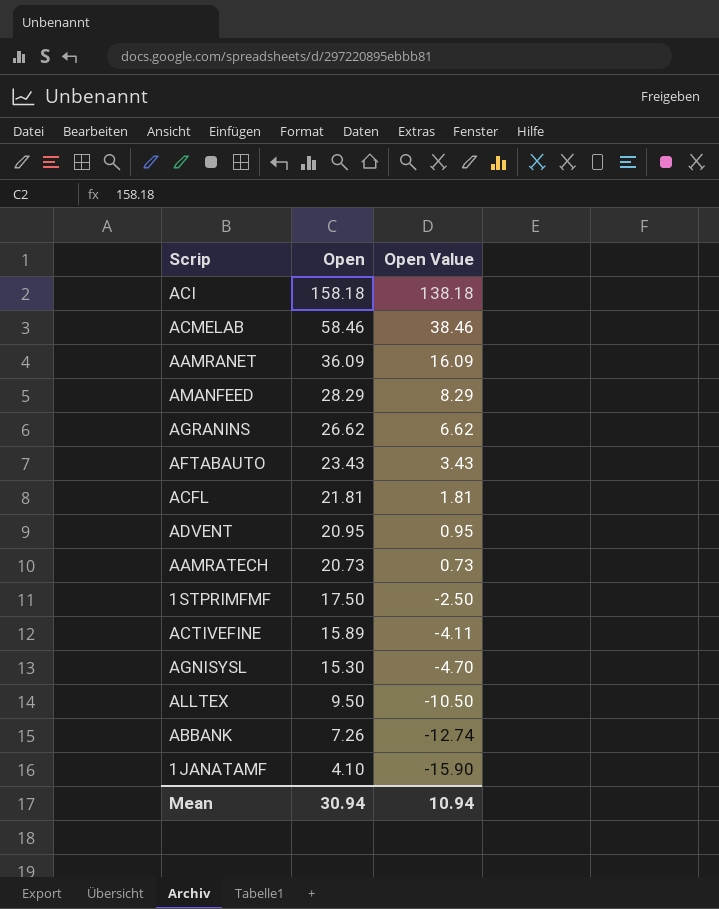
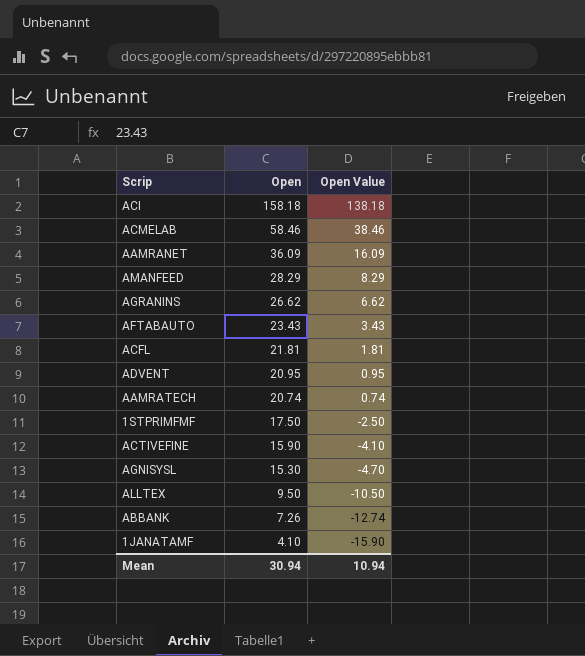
AAMRATECH | Open: 20.73 -> 20.74
AAMRATECH | Open Value: 0.73 -> 0.74
ACTIVEFINE | Open: 15.89 -> 15.90
ACTIVEFINE | Open Value: -4.11 -> -4.10

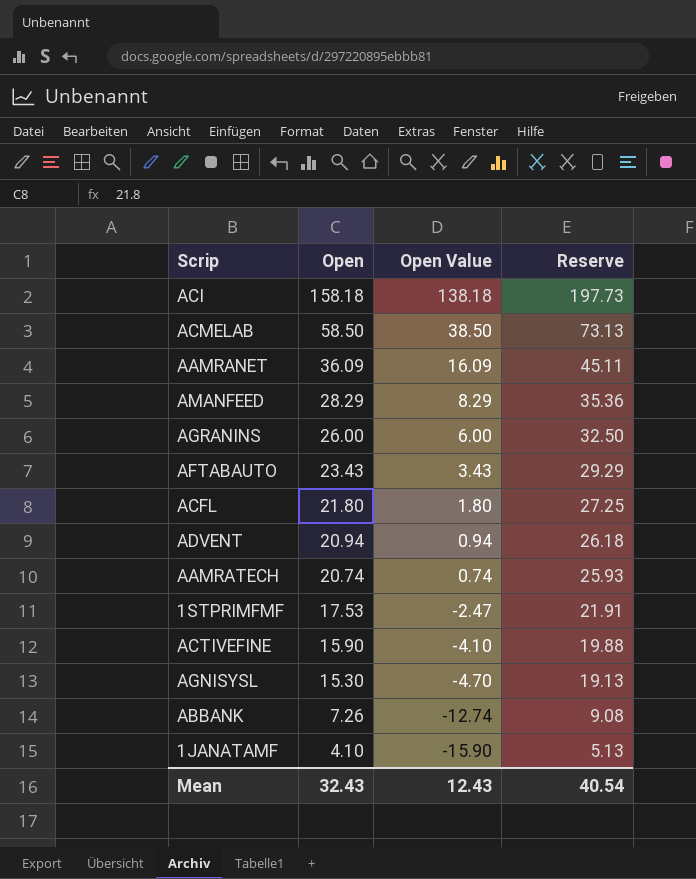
column Reserve | formula: none -> [Open] * 1.25
row ALLTEX: 9.50 | -10.50 -> none
ACMELAB | Open: 58.46 -> 58.50
ACMELAB | Open Value: 38.46 -> 38.50
AGRANINS | Open: 26.62 -> 26.00
AGRANINS | Open Value: 6.62 -> 6.00
ACFL | Open: 21.81 -> 21.80
ACFL | Open Value: 1.81 -> 1.80
ADVENT | Open: 20.95 -> 20.94
ADVENT | Open Value: 0.95 -> 0.94
1STPRIMFMF | Open: 17.50 -> 17.53
1STPRIMFMF | Open Value: -2.50 -> -2.47
Mean | Open: 30.94 -> 32.43
Mean | Open Value: 10.94 -> 12.43

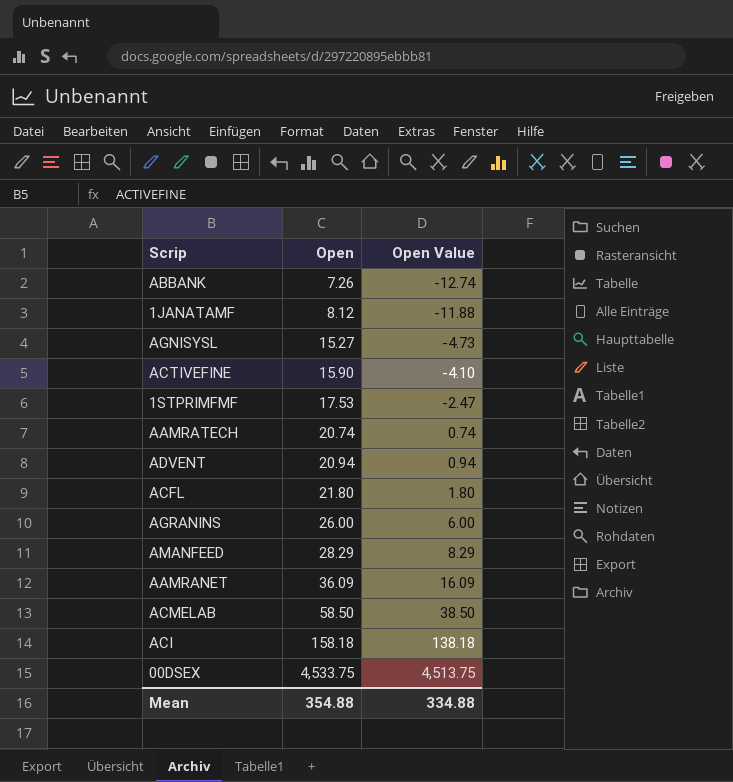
row order: Open descending -> Open ascending
column Reserve | formula: [Open] * 1.25 -> none
row AFTABAUTO: 23.43 | 3.43 | 29.29 -> none
1JANATAMF | Open: 4.10 -> 8.12
1JANATAMF | Open Value: -15.90 -> -11.88
AGNISYSL | Open: 15.30 -> 15.27
AGNISYSL | Open Value: -4.70 -> -4.73
row 00DSEX: none -> 4,533.75 | 4,513.75
Mean | Open: 32.43 -> 354.88
Mean | Open Value: 12.43 -> 334.88

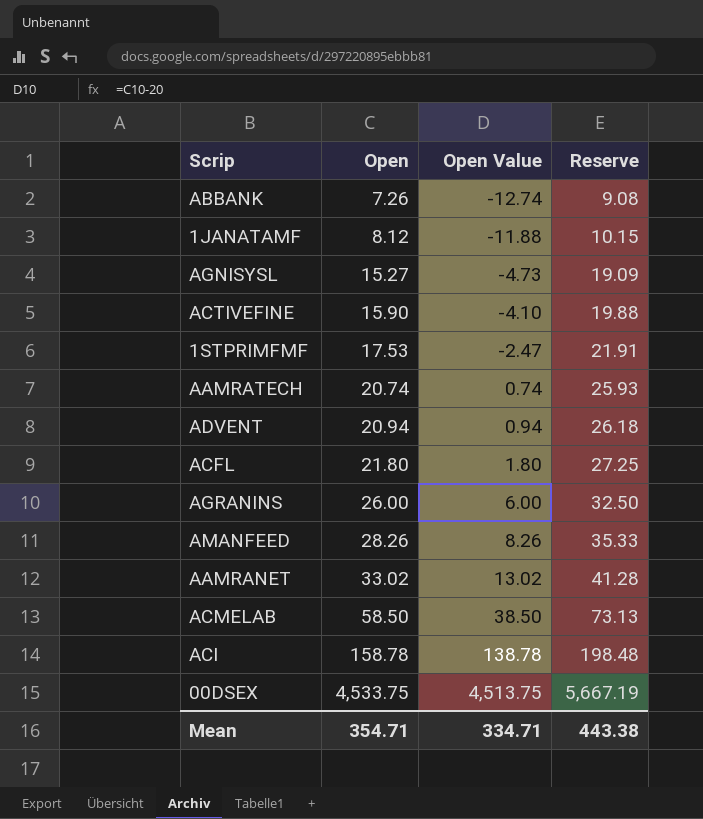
column Reserve | formula: none -> [Open] * 1.25
AMANFEED | Open: 28.29 -> 28.26
AMANFEED | Open Value: 8.29 -> 8.26
AAMRANET | Open: 36.09 -> 33.02
AAMRANET | Open Value: 16.09 -> 13.02
ACI | Open: 158.18 -> 158.78
ACI | Open Value: 138.18 -> 138.78
Mean | Open: 354.88 -> 354.71
Mean | Open Value: 334.88 -> 334.71

